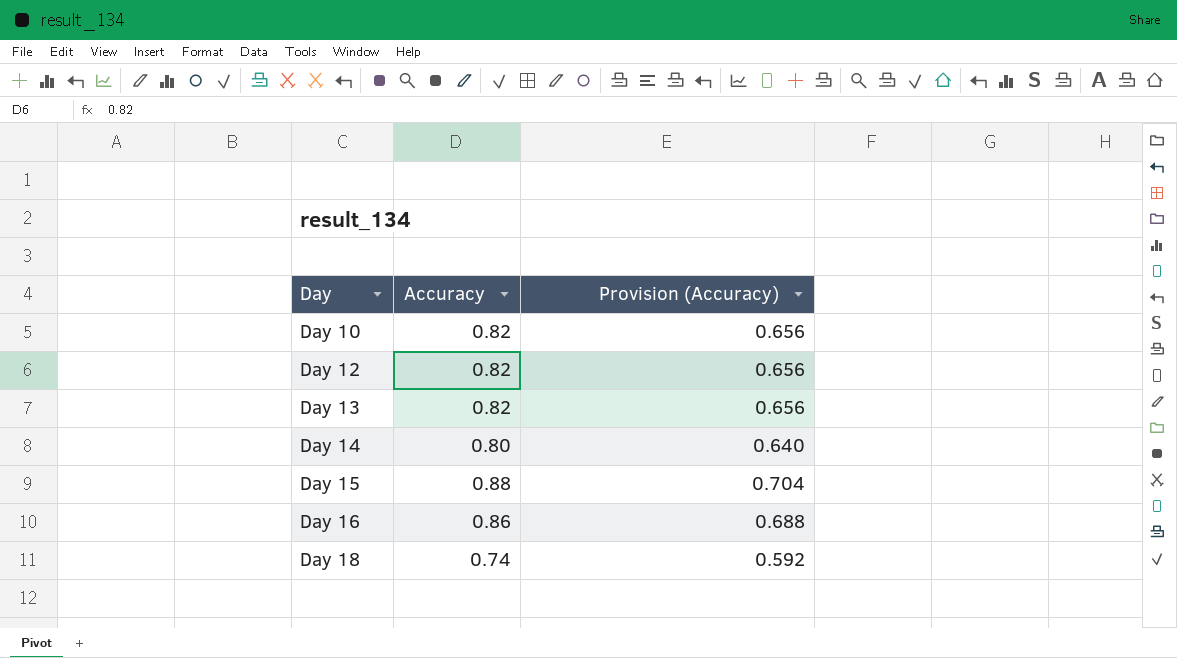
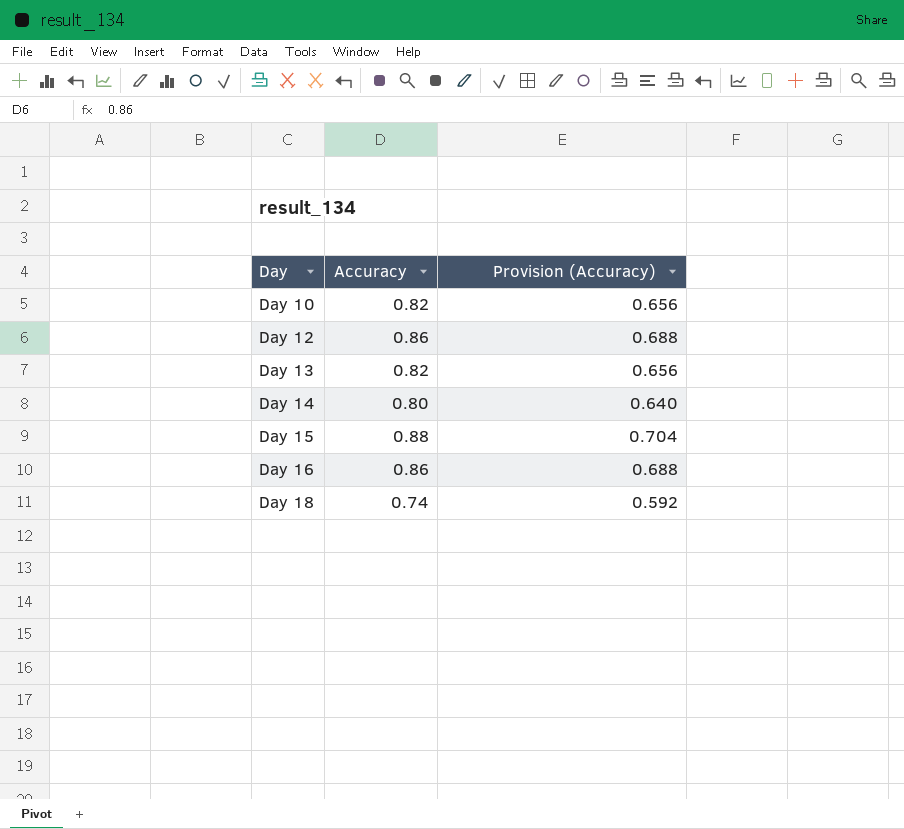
Day 12 | Accuracy: 0.82 -> 0.86
Day 12 | Provision (Accuracy): 0.656 -> 0.688

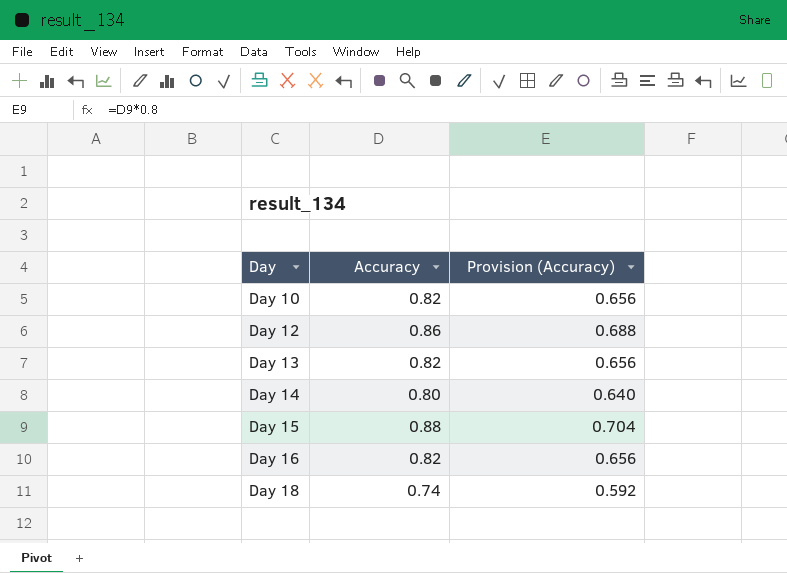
Day 16 | Accuracy: 0.86 -> 0.82
Day 16 | Provision (Accuracy): 0.688 -> 0.656

